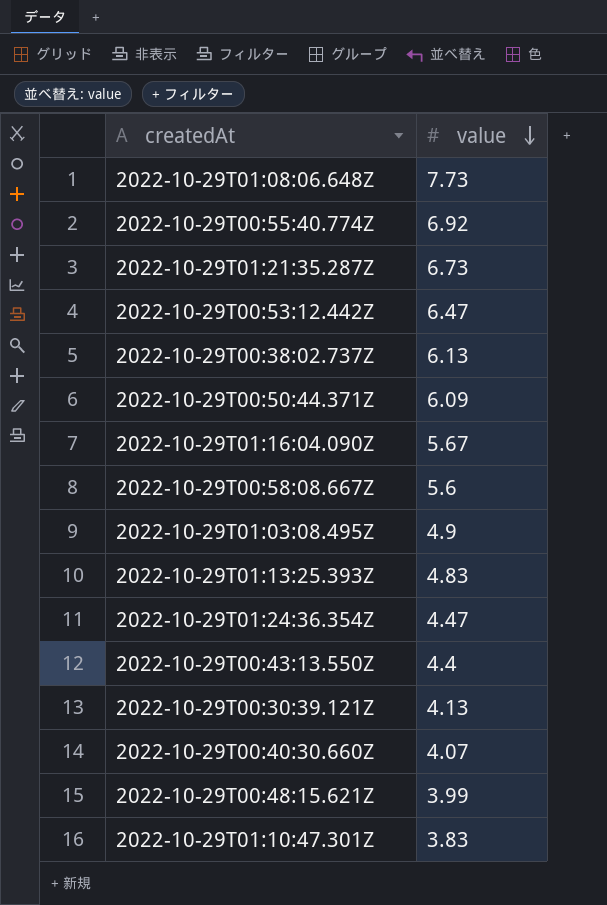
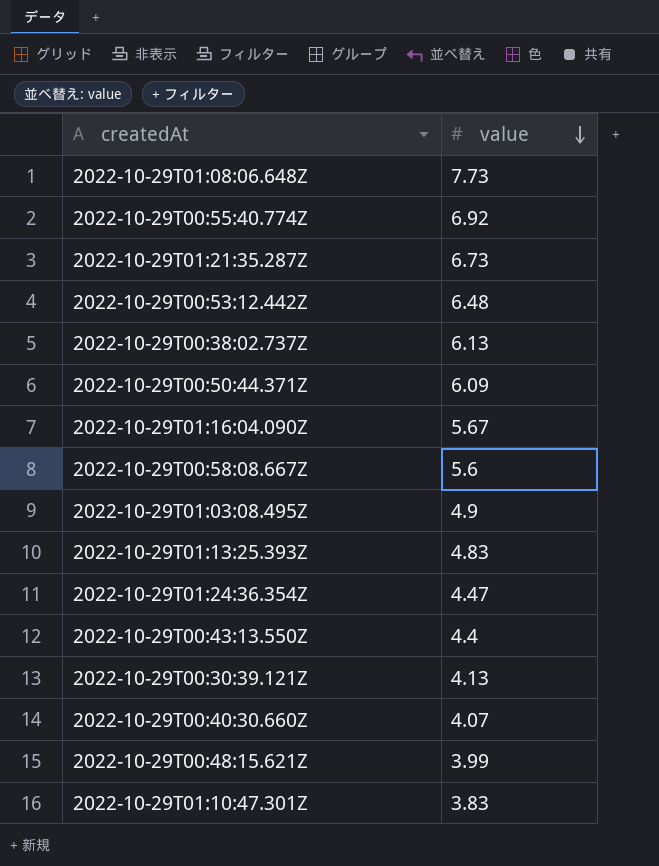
2022-10-29T00:53:12.442Z | value: 6.47 -> 6.48

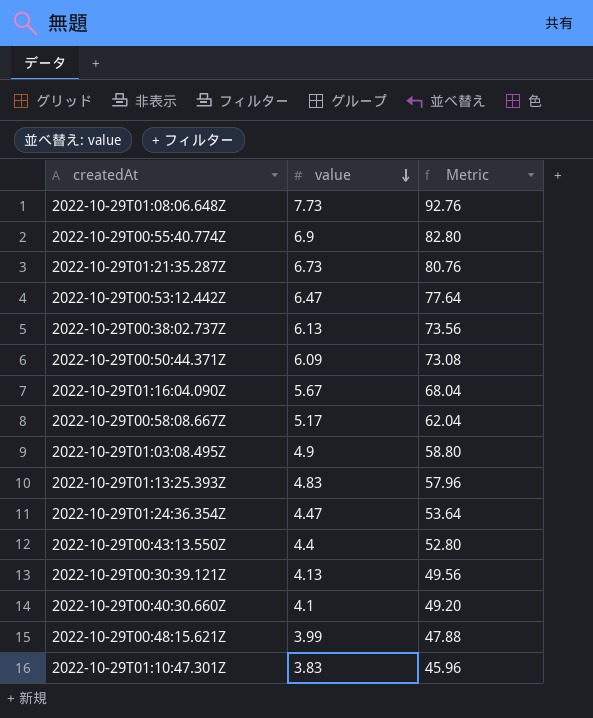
column Metric | formula: none -> [value] * 12
2022-10-29T00:55:40.774Z | value: 6.92 -> 6.9
2022-10-29T00:53:12.442Z | value: 6.48 -> 6.47
2022-10-29T00:58:08.667Z | value: 5.6 -> 5.17
2022-10-29T00:40:30.660Z | value: 4.07 -> 4.1

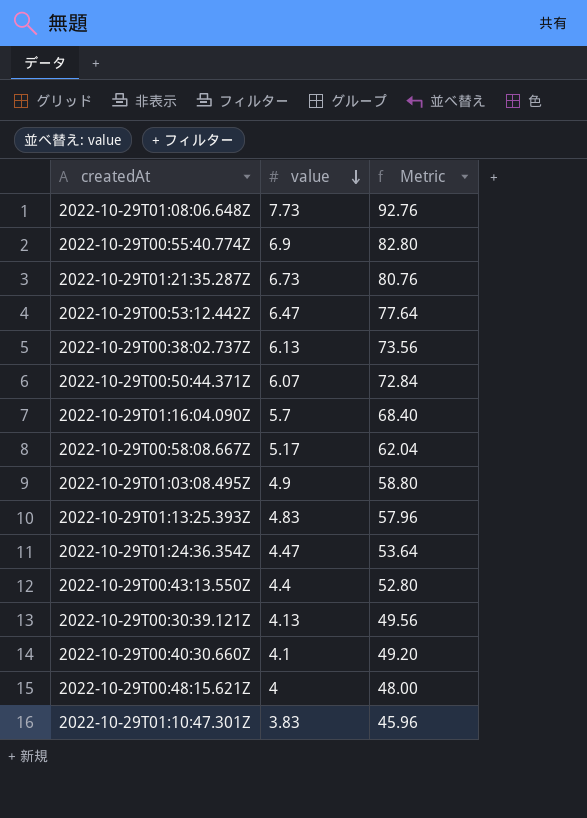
2022-10-29T00:50:44.371Z | value: 6.09 -> 6.07
2022-10-29T00:50:44.371Z | Metric: 73.08 -> 72.84
2022-10-29T01:16:04.090Z | value: 5.67 -> 5.7
2022-10-29T01:16:04.090Z | Metric: 68.04 -> 68.40
2022-10-29T00:48:15.621Z | value: 3.99 -> 4
2022-10-29T00:48:15.621Z | Metric: 47.88 -> 48.00

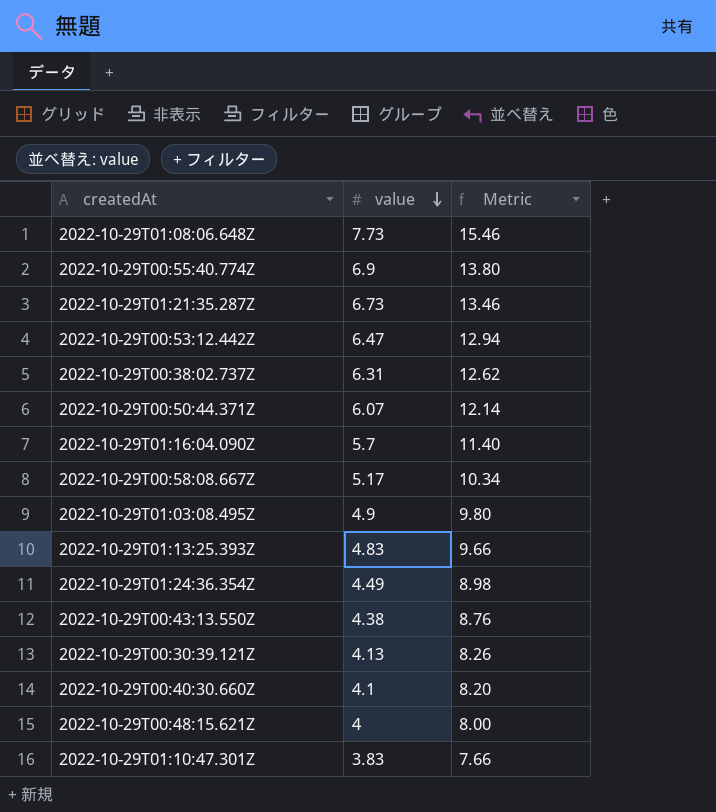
column Metric | formula: [value] * 12 -> [value] * 2
2022-10-29T00:38:02.737Z | value: 6.13 -> 6.31
2022-10-29T01:24:36.354Z | value: 4.47 -> 4.49
2022-10-29T00:43:13.550Z | value: 4.4 -> 4.38

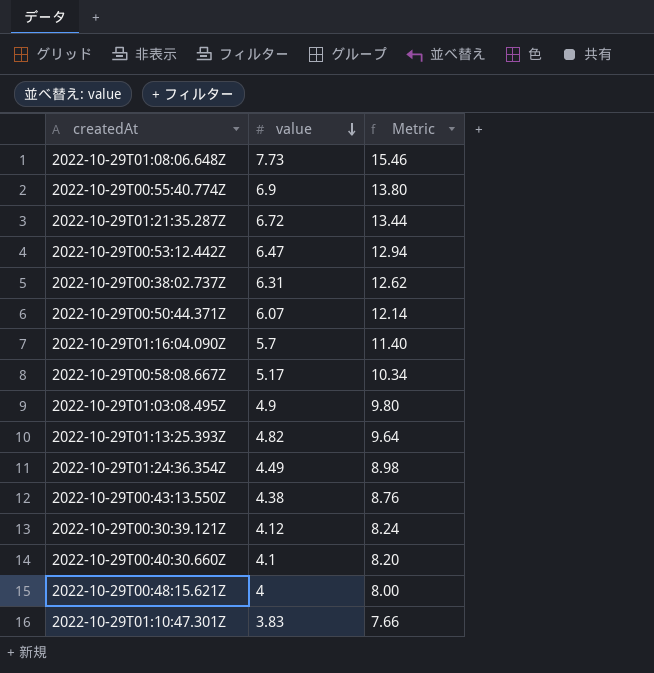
2022-10-29T01:21:35.287Z | value: 6.73 -> 6.72
2022-10-29T01:21:35.287Z | Metric: 13.46 -> 13.44
2022-10-29T01:13:25.393Z | value: 4.83 -> 4.82
2022-10-29T01:13:25.393Z | Metric: 9.66 -> 9.64
2022-10-29T00:30:39.121Z | value: 4.13 -> 4.12
2022-10-29T00:30:39.121Z | Metric: 8.26 -> 8.24

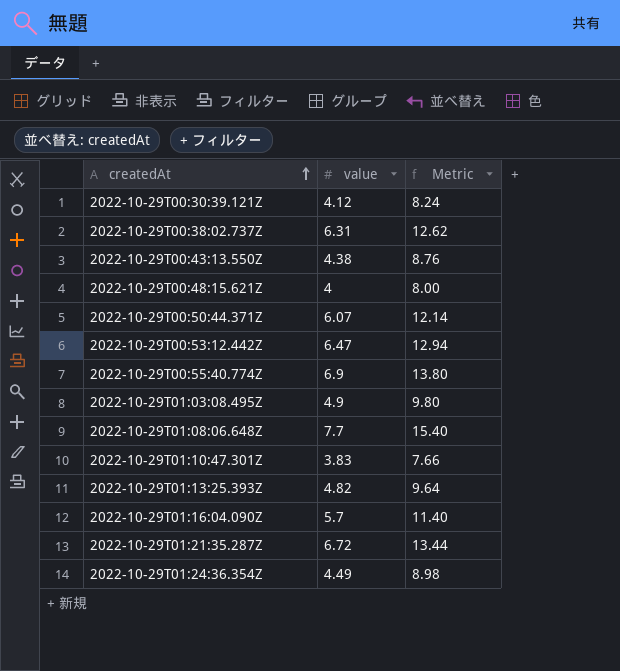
row order: value descending -> createdAt ascending
row 2022-10-29T00:58:08.667Z: 5.17 | 10.34 -> none
row 2022-10-29T00:40:30.660Z: 4.1 | 8.20 -> none
2022-10-29T01:08:06.648Z | value: 7.73 -> 7.7
2022-10-29T01:08:06.648Z | Metric: 15.46 -> 15.40

